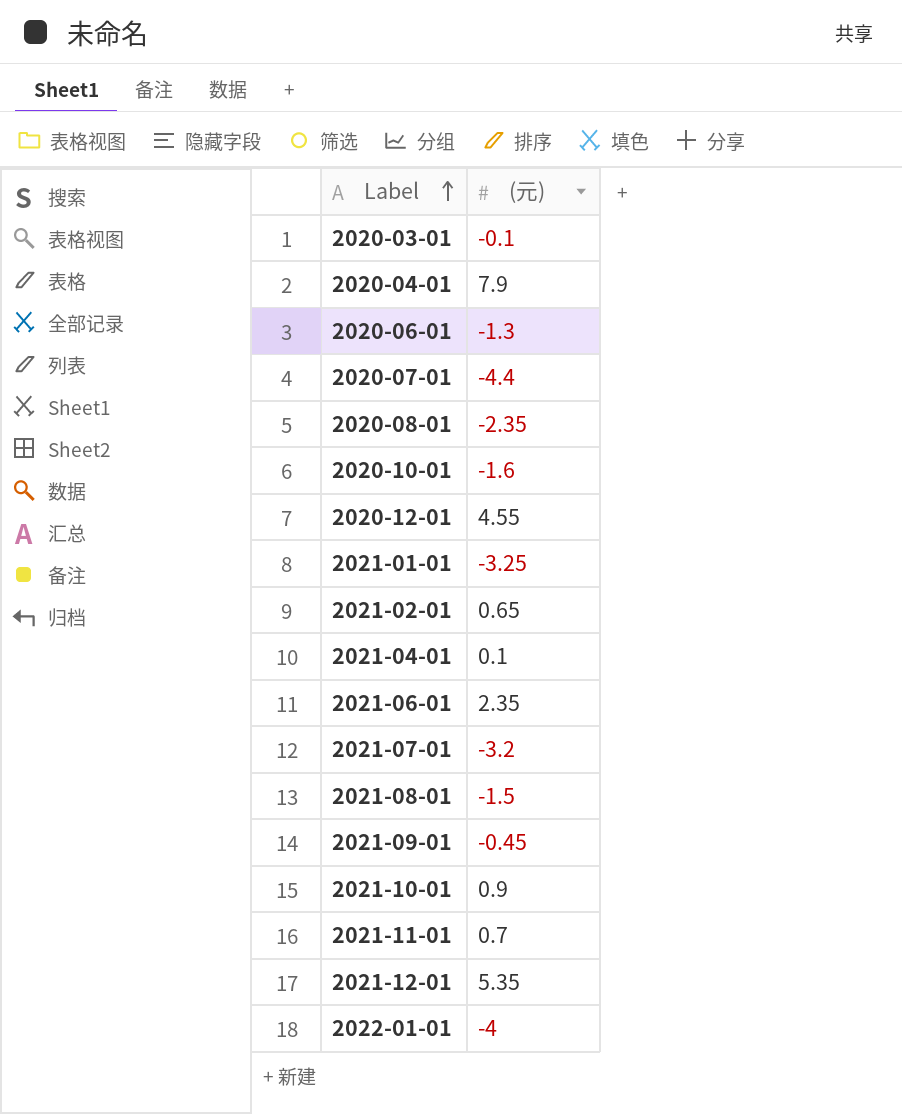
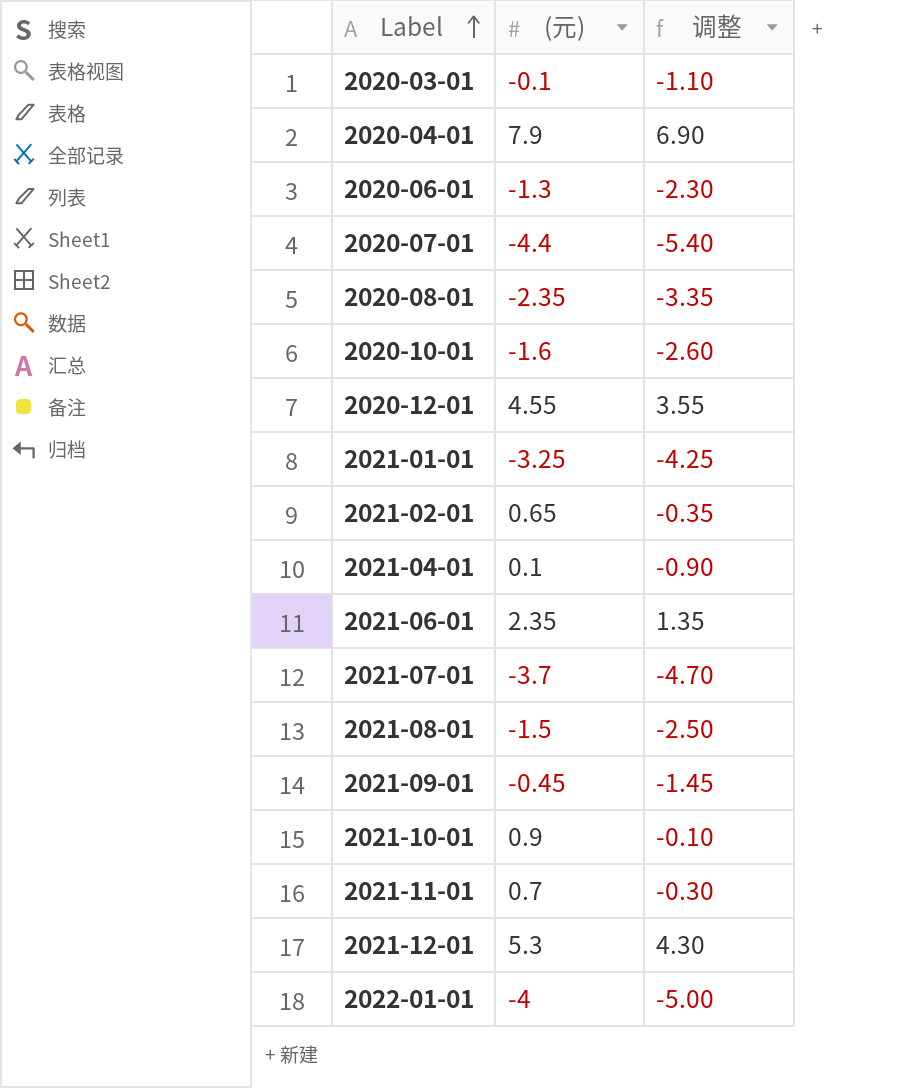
column 调整 | formula: none -> [(元)] - 1
2021-07-01 | (元): -3.2 -> -3.7
2021-12-01 | (元): 5.35 -> 5.3

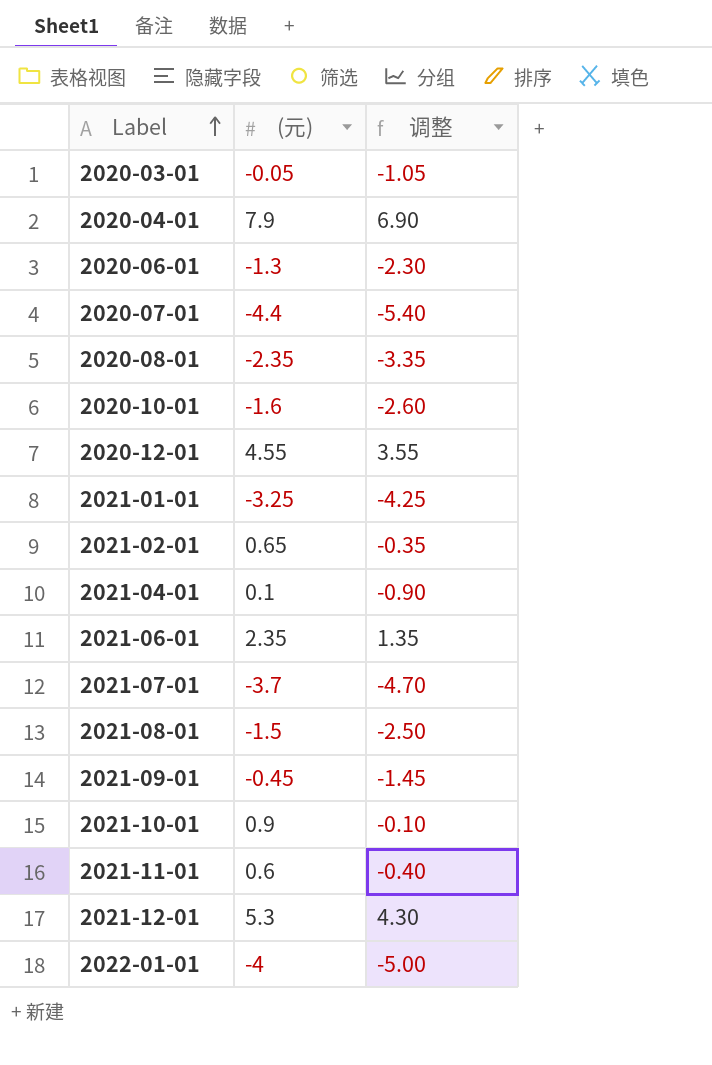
2020-03-01 | (元): -0.1 -> -0.05
2020-03-01 | 调整: -1.10 -> -1.05
2021-11-01 | (元): 0.7 -> 0.6
2021-11-01 | 调整: -0.30 -> -0.40

